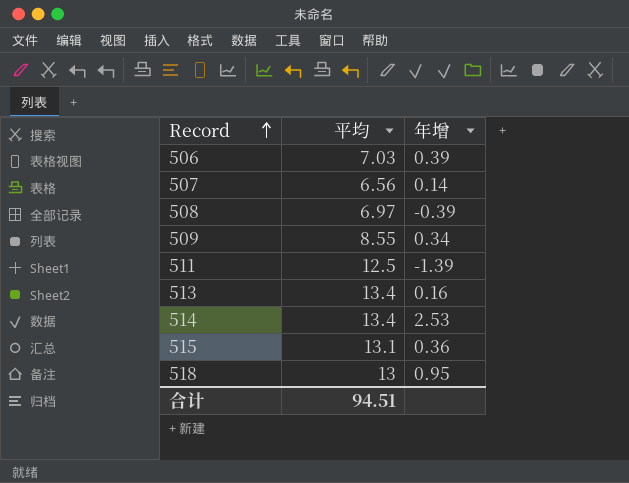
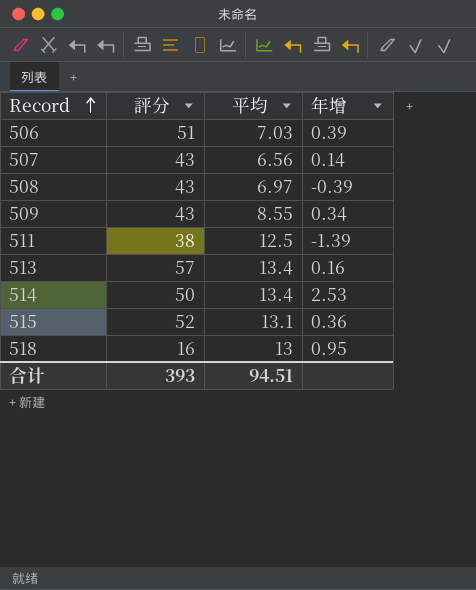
column 評分 | position: none -> 2

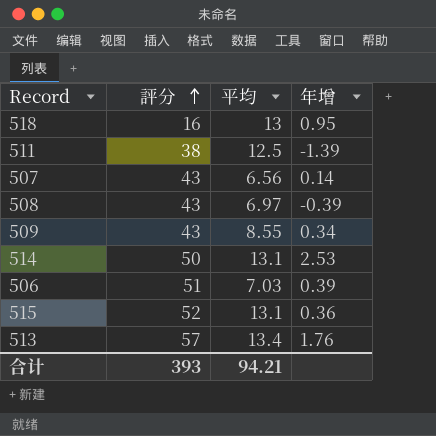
row order: Record ascending -> 評分 ascending
514 | 平均: 13.4 -> 13.1
513 | 年增: 0.16 -> 1.76
合计 | 平均: 94.51 -> 94.21

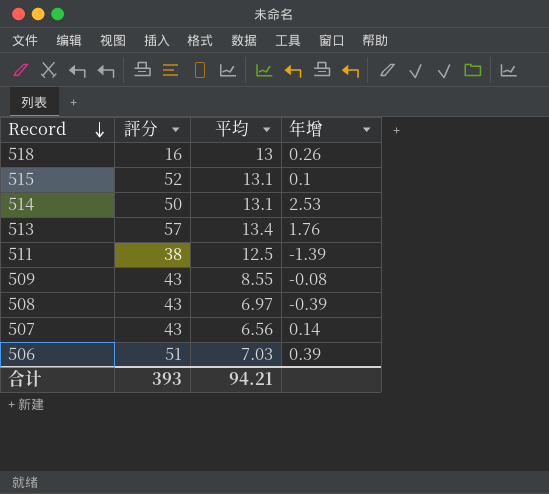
row order: 評分 ascending -> Record descending
518 | 年增: 0.95 -> 0.26
515 | 年增: 0.36 -> 0.1
509 | 年增: 0.34 -> -0.08

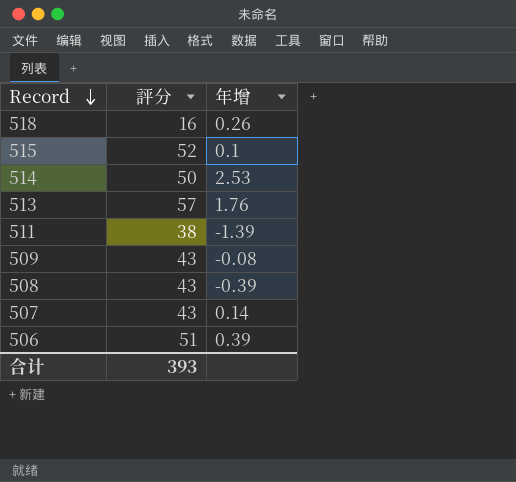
column 平均 | position: 3 -> none

